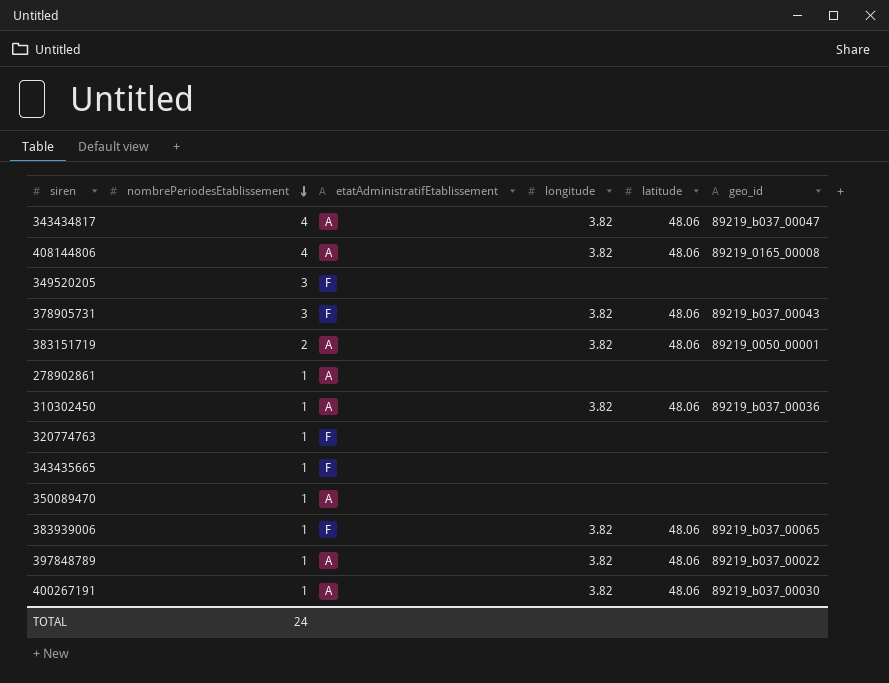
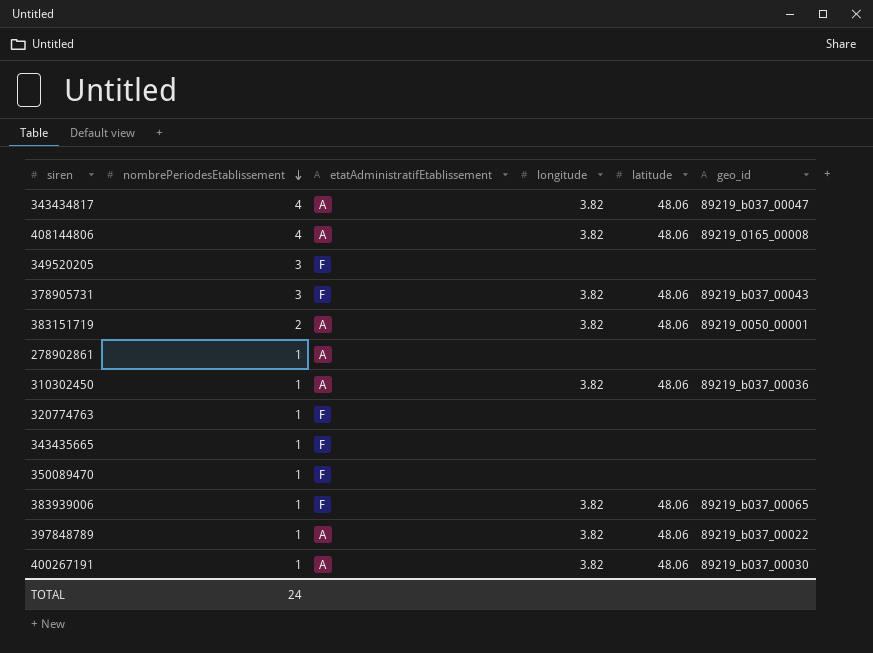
350089470 | etatAdministratifEtablissement: A -> F

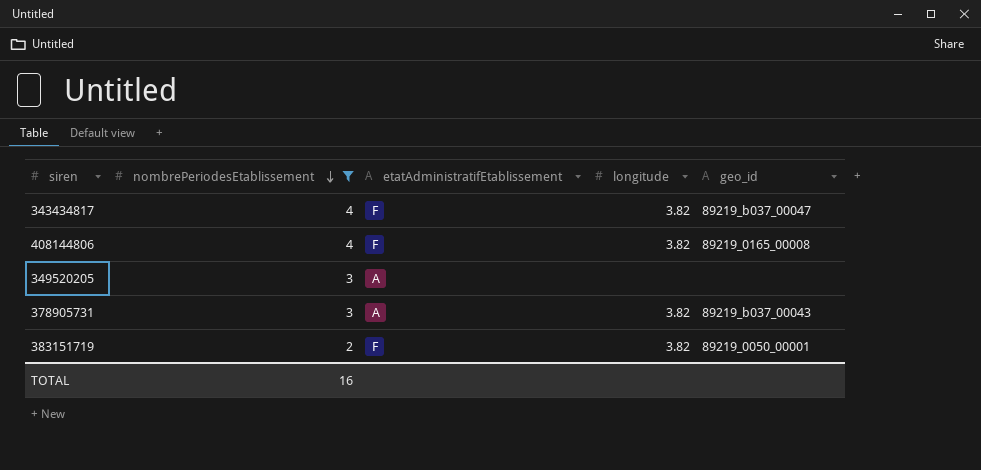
filter: none -> nombrePeriodesEtablissement != 1
column latitude | position: 5 -> none
343434817 | etatAdministratifEtablissement: A -> F
408144806 | etatAdministratifEtablissement: A -> F
349520205 | etatAdministratifEtablissement: F -> A
378905731 | etatAdministratifEtablissement: F -> A
383151719 | etatAdministratifEtablissement: A -> F
TOTAL | nombrePeriodesEtablissement: 24 -> 16

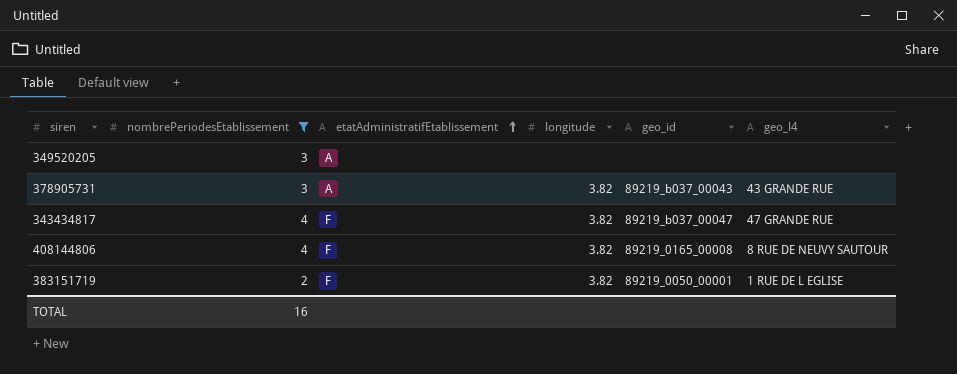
row order: nombrePeriodesEtablissement descending -> etatAdministratifEtablissement ascending
column geo_l4 | position: none -> 6

